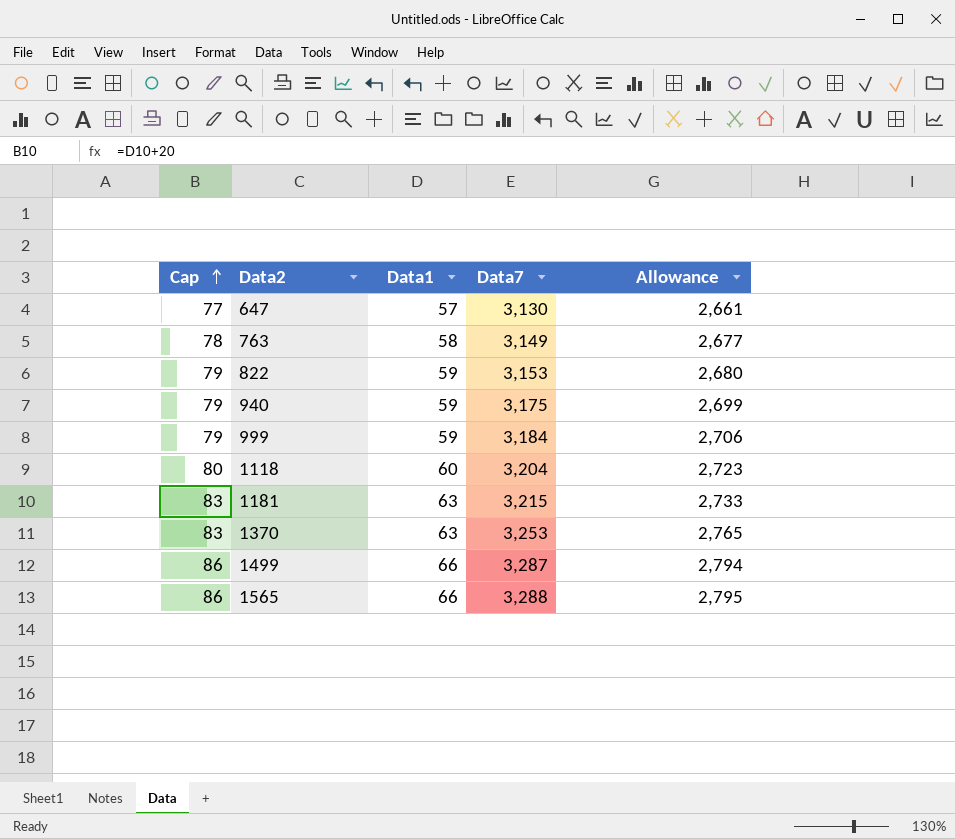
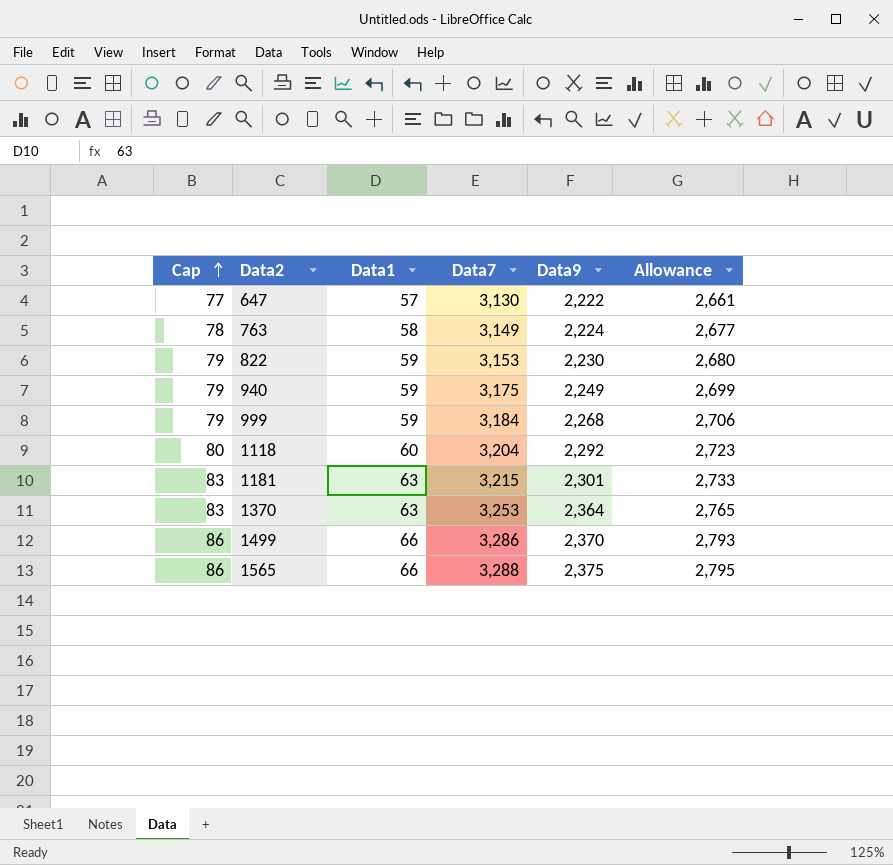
column Data9 | position: none -> 5
1499 | Data7: 3,287 -> 3,286
1499 | Allowance: 2,794 -> 2,793

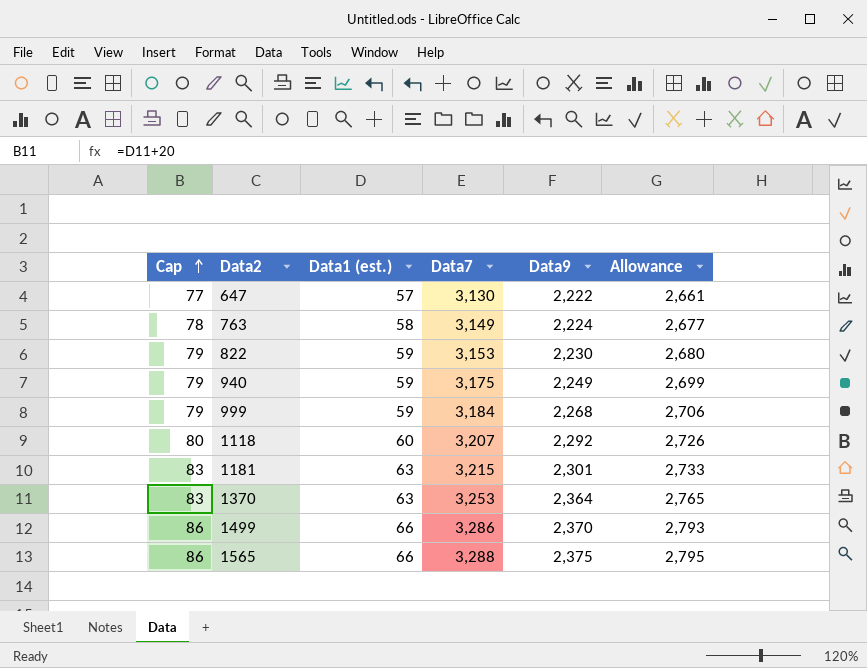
column name: Data1 -> Data1 (est.)
1118 | Data7: 3,204 -> 3,207
1118 | Allowance: 2,723 -> 2,726

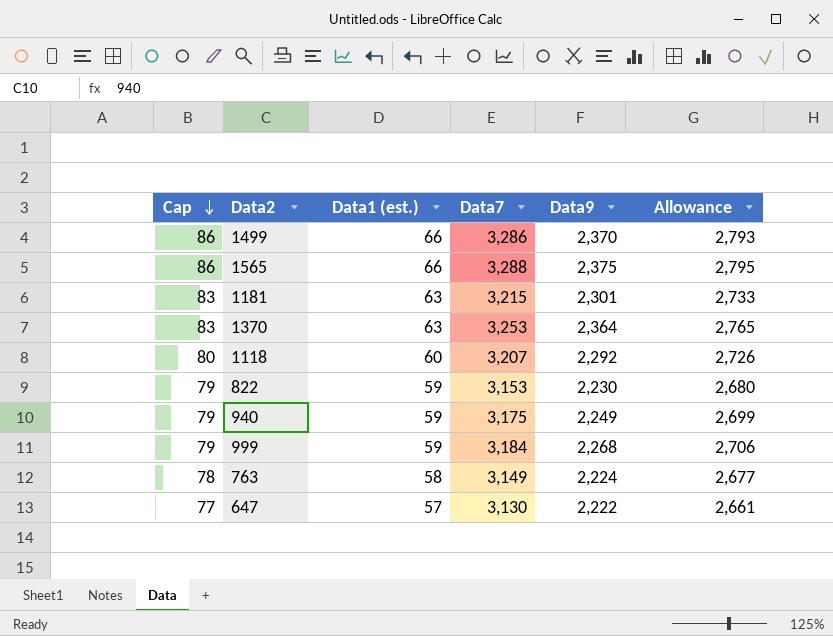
row order: Cap ascending -> Cap descending

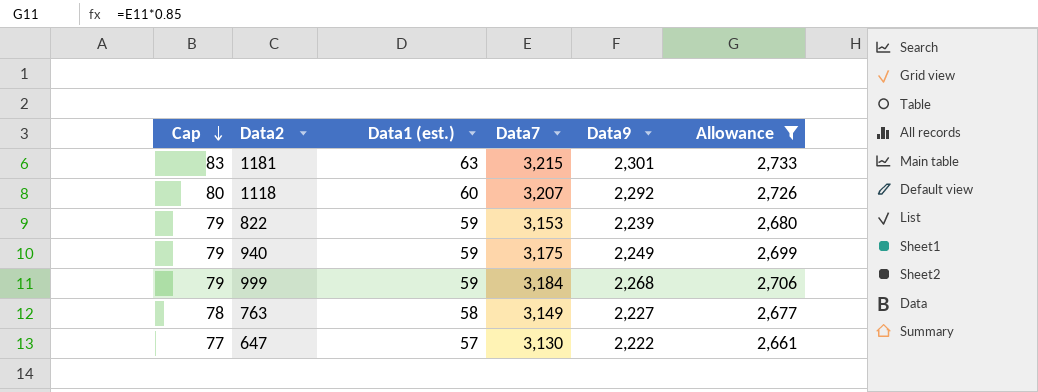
filter: none -> Allowance <= 2,733
822 | Data9: 2,230 -> 2,239
763 | Data9: 2,224 -> 2,227

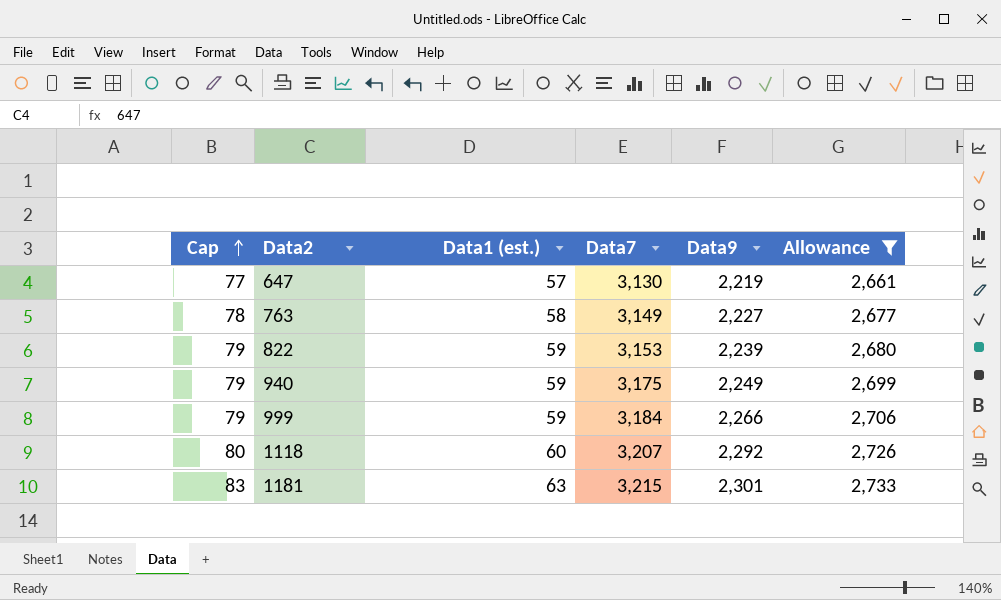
row order: Cap descending -> Cap ascending
647 | Data9: 2,222 -> 2,219
999 | Data9: 2,268 -> 2,266

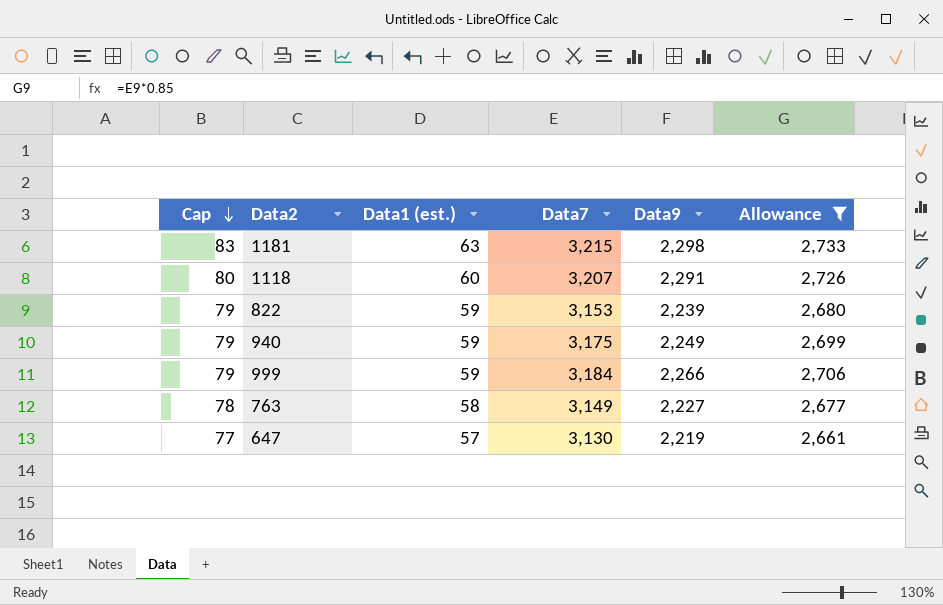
row order: Cap ascending -> Cap descending
1181 | Data9: 2,301 -> 2,298
1118 | Data9: 2,292 -> 2,291

